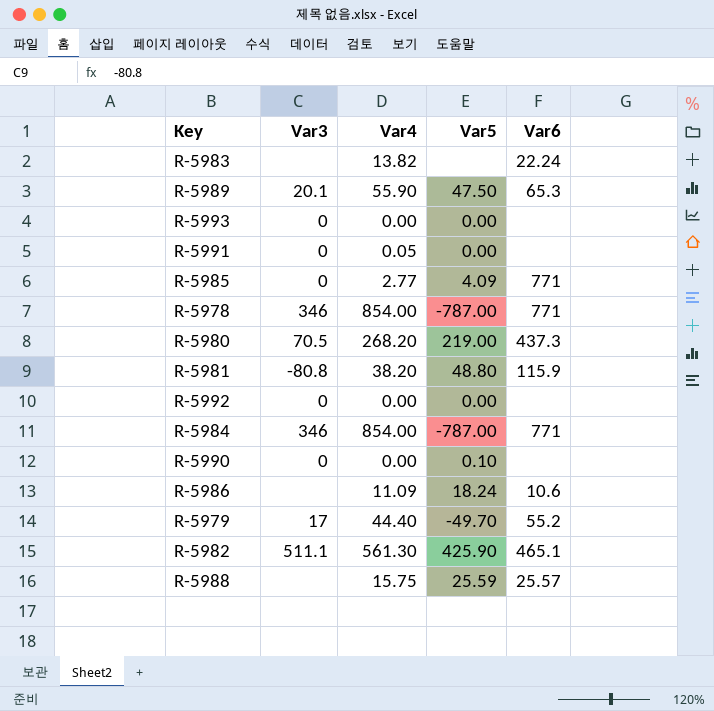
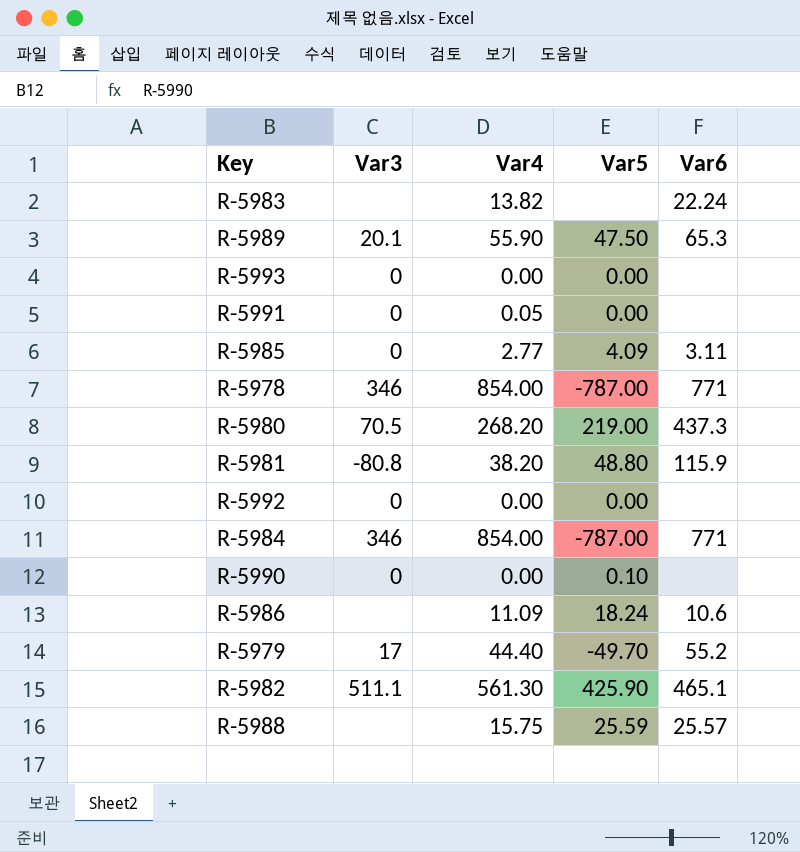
R-5985 | Var6: 771 -> 3.11

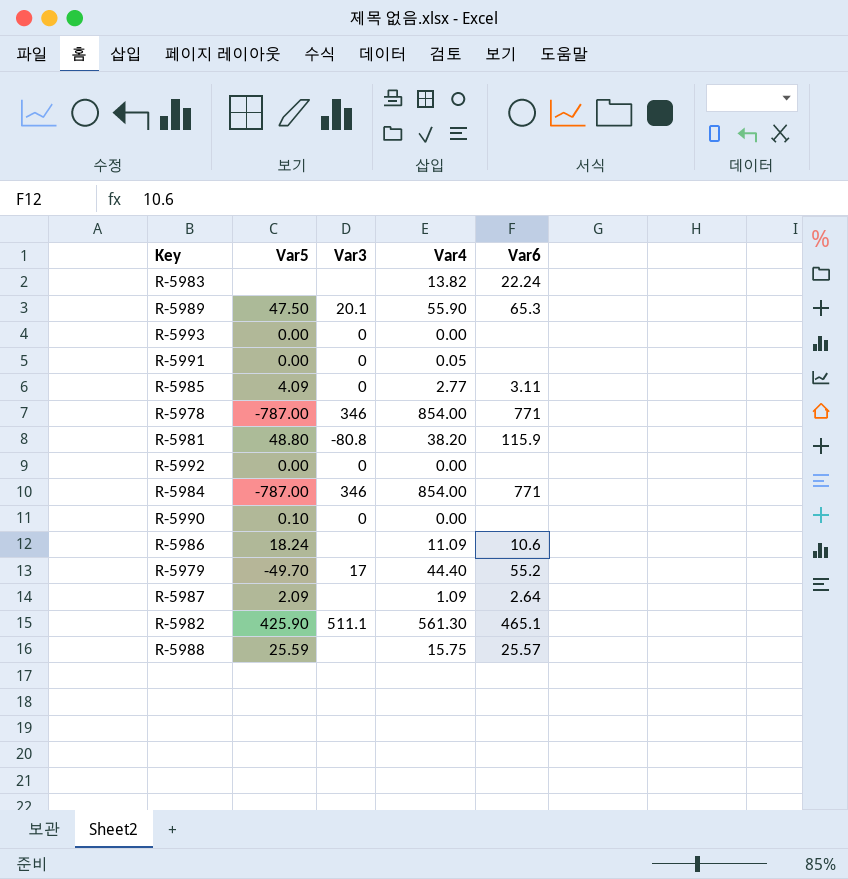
column Var5 | position: 4 -> 2
row R-5980: 70.5 | 268.20 | 219.00 | 437.3 -> none
row R-5987: none -> 2.09 | none | 1.09 | 2.64

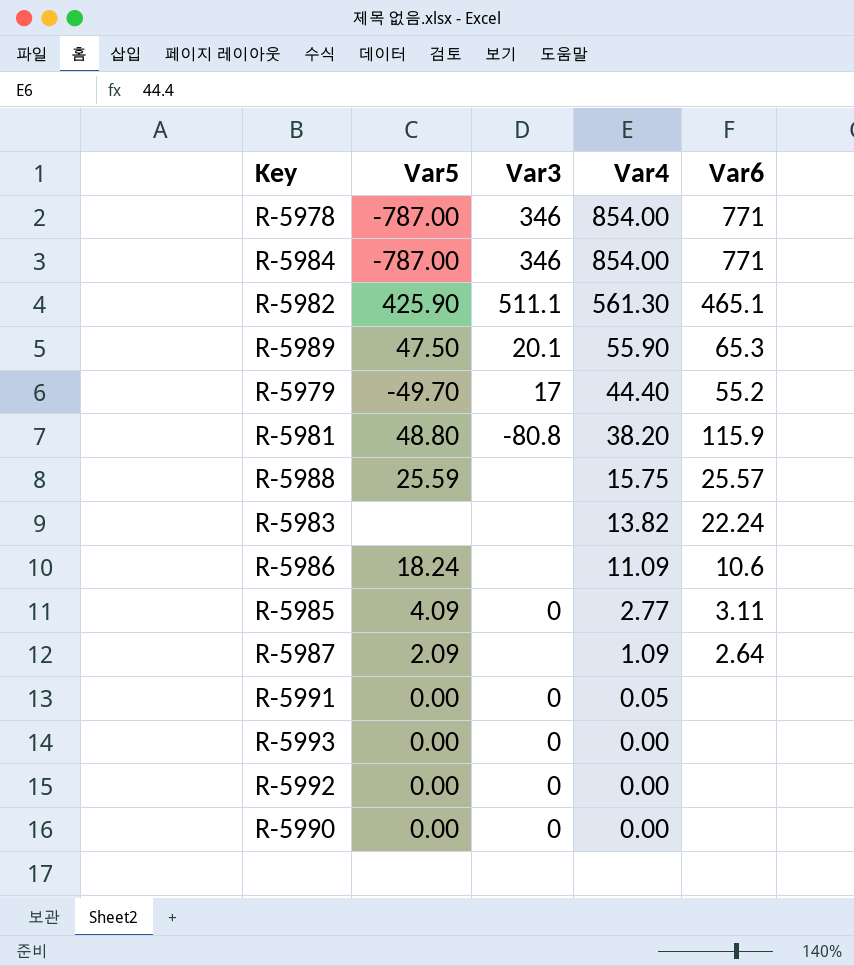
row order: none -> Var4 descending
R-5990 | Var5: 0.10 -> 0.00

